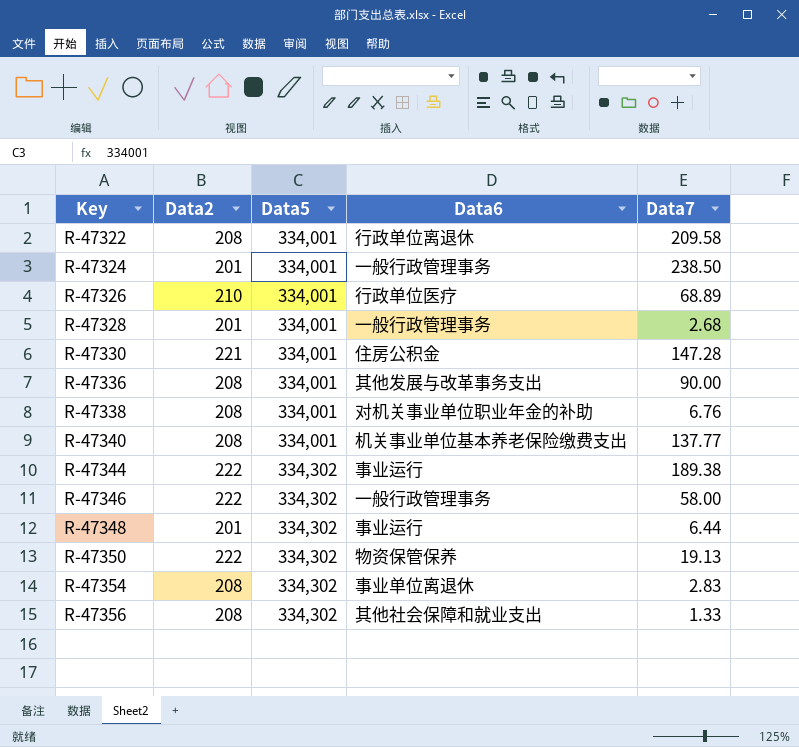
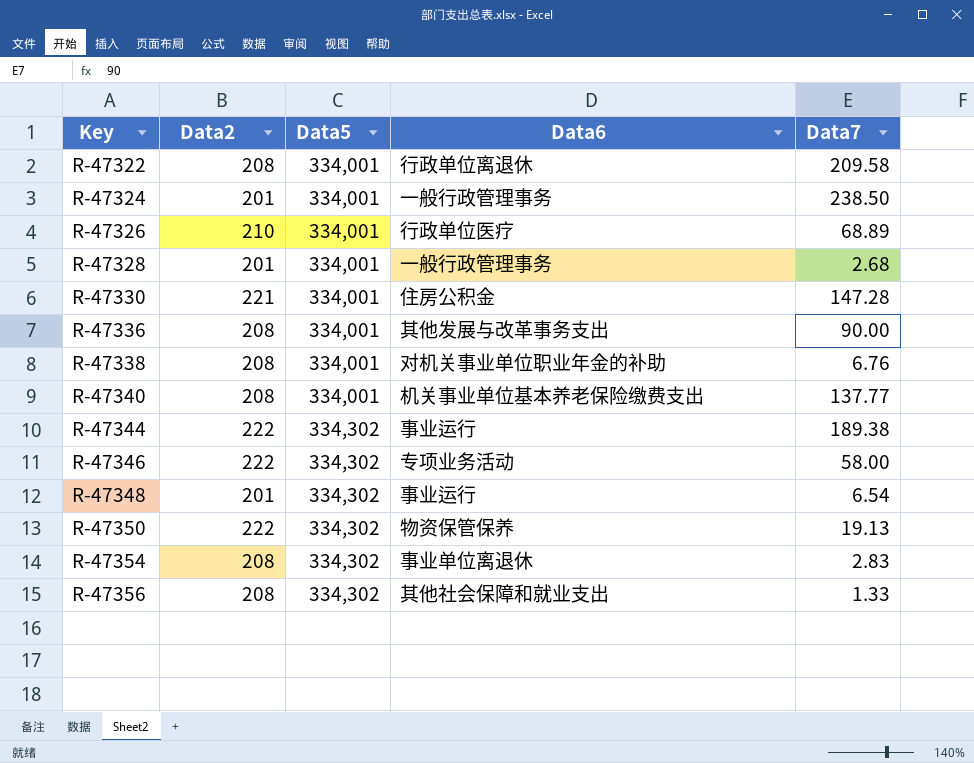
R-47346 | Data6: 一般行政管理事务 -> 专项业务活动
R-47348 | Data7: 6.44 -> 6.54

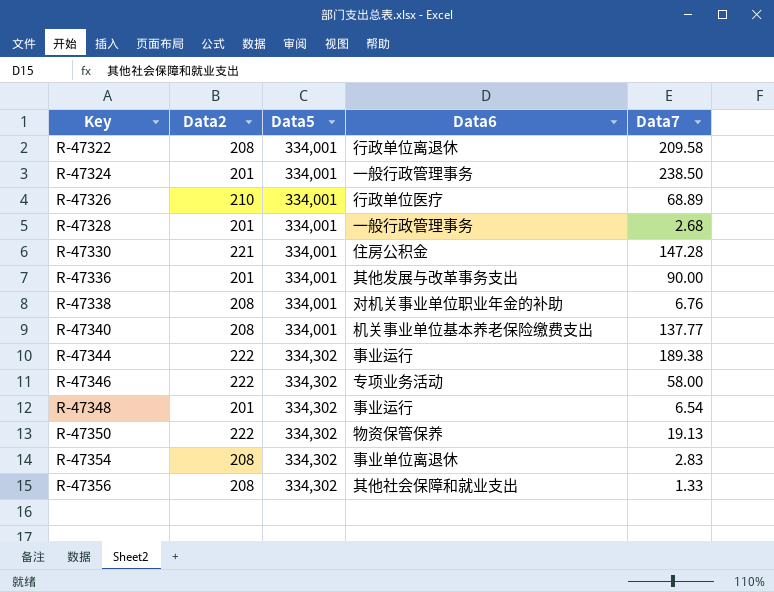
R-47336 | Data2: 208 -> 201

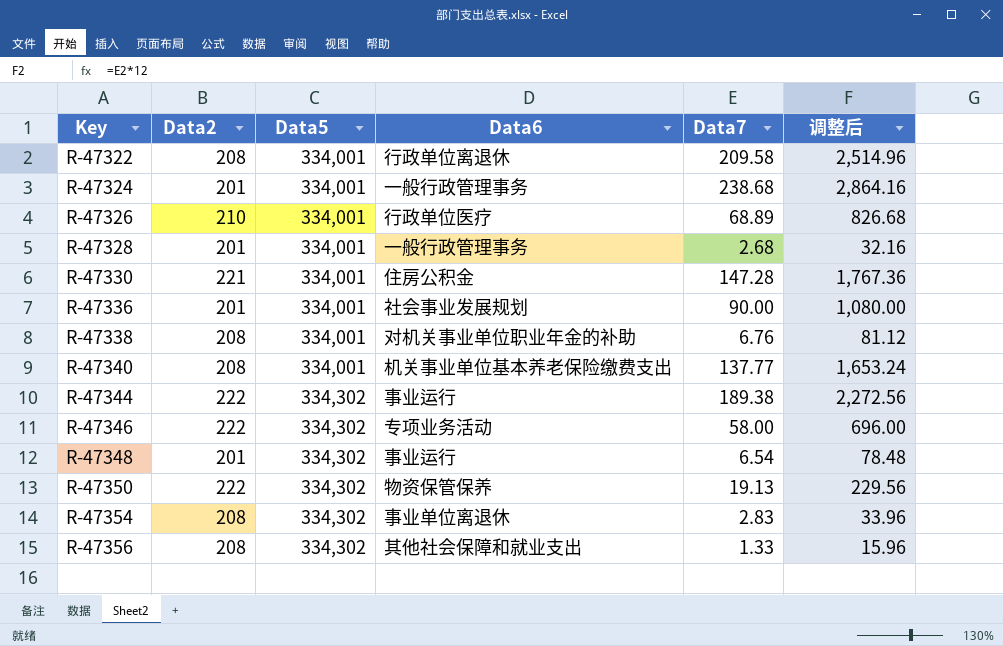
column 调整后 | formula: none -> [Data7] * 12
R-47324 | Data7: 238.50 -> 238.68
R-47336 | Data6: 其他发展与改革事务支出 -> 社会事业发展规划

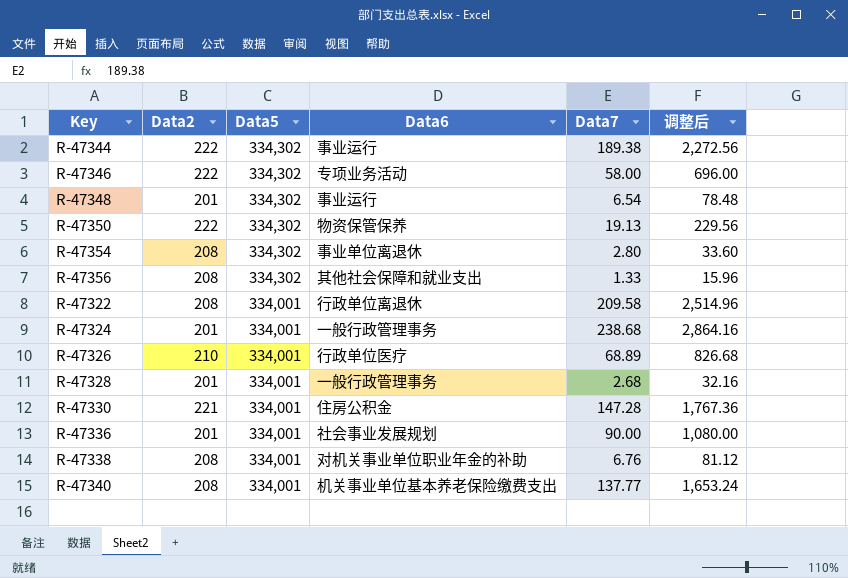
row order: Key ascending -> Data5 descending
R-47354 | Data7: 2.83 -> 2.80
R-47354 | 调整后: 33.96 -> 33.60

